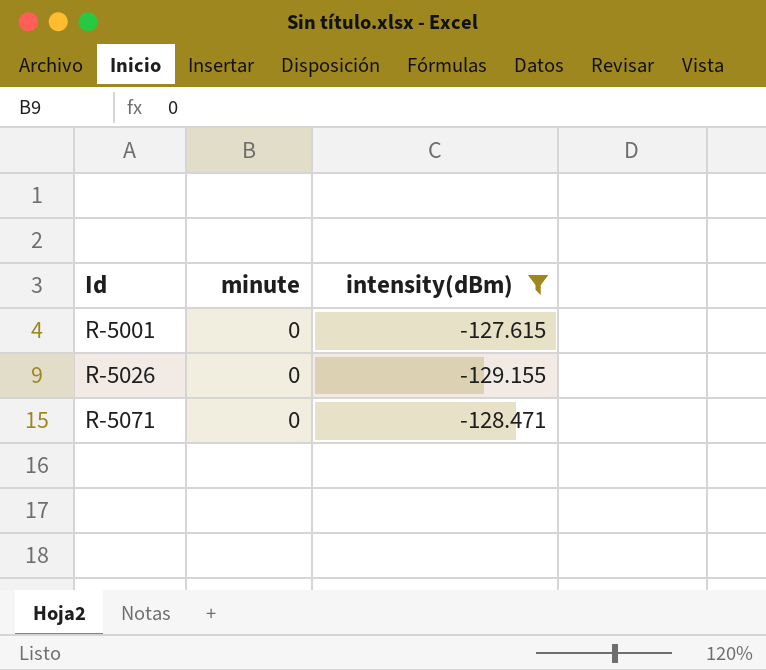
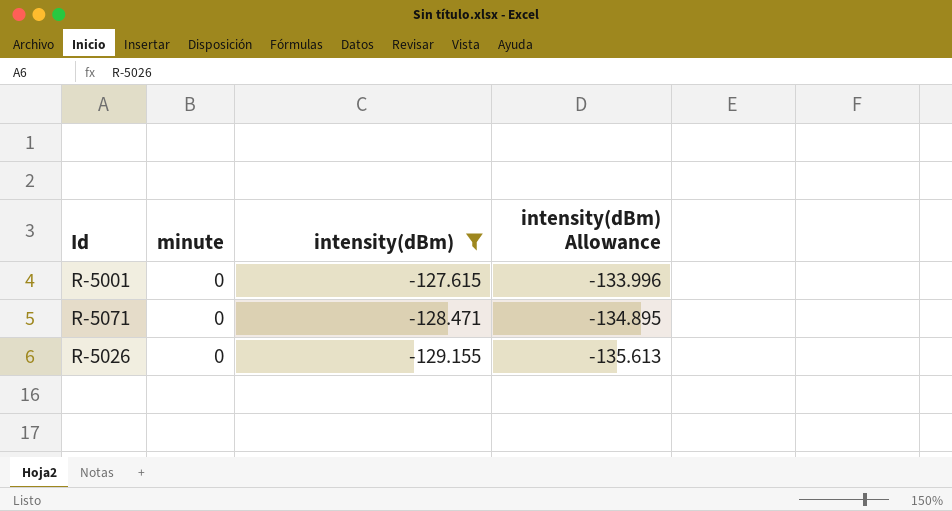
row order: Id ascending -> intensity(dBm) descending
column intensity(dBm) Allowance | formula: none -> [intensity(dBm)] * 1.05

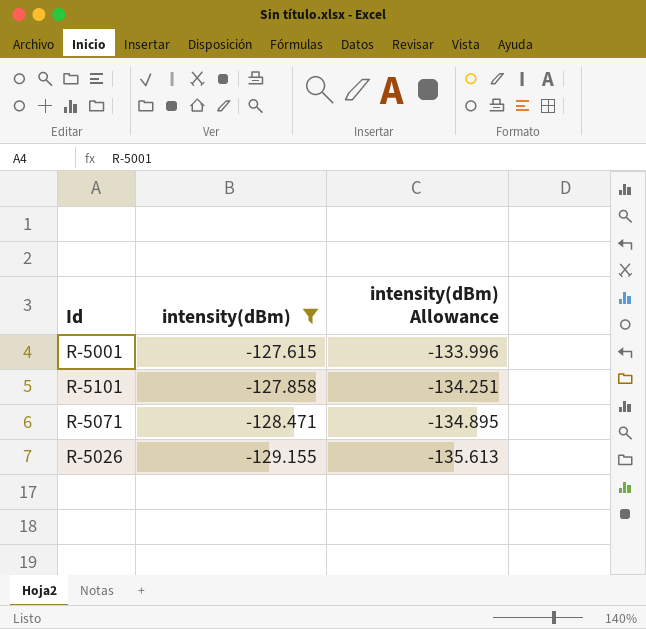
column minute | position: 2 -> none
row R-5101: none -> -127.858 | -134.251

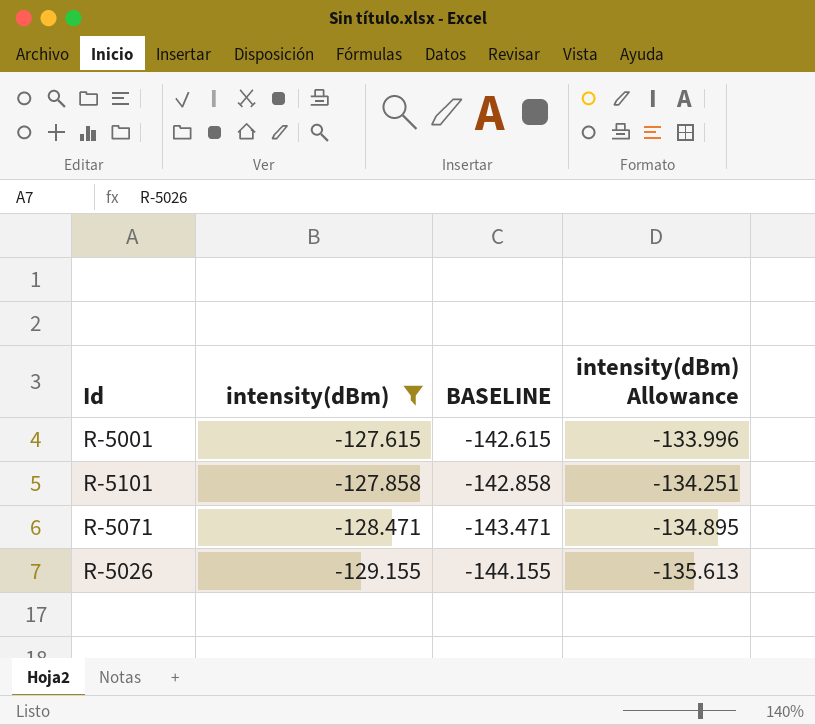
column BASELINE | formula: none -> [intensity(dBm)] - 15

